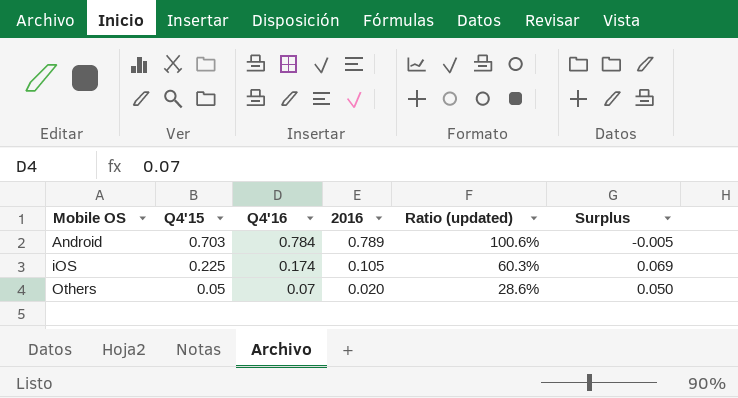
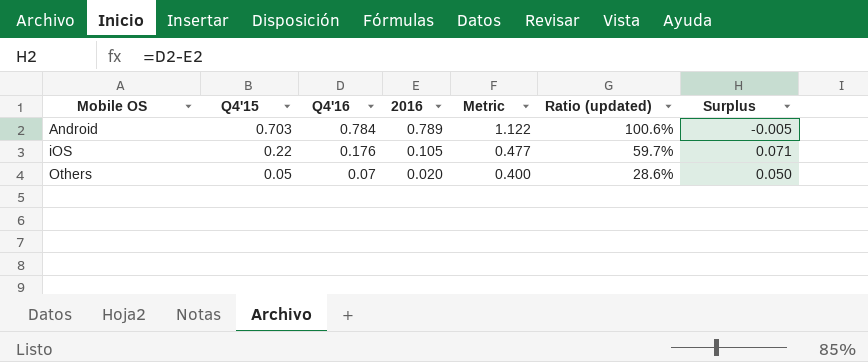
column Metric | formula: none -> [2016] / [Q4'15]
iOS | Q4'15: 0.225 -> 0.22
iOS | Q4'16: 0.174 -> 0.176
iOS | Ratio (updated): 60.3% -> 59.7%
iOS | Surplus: 0.069 -> 0.071

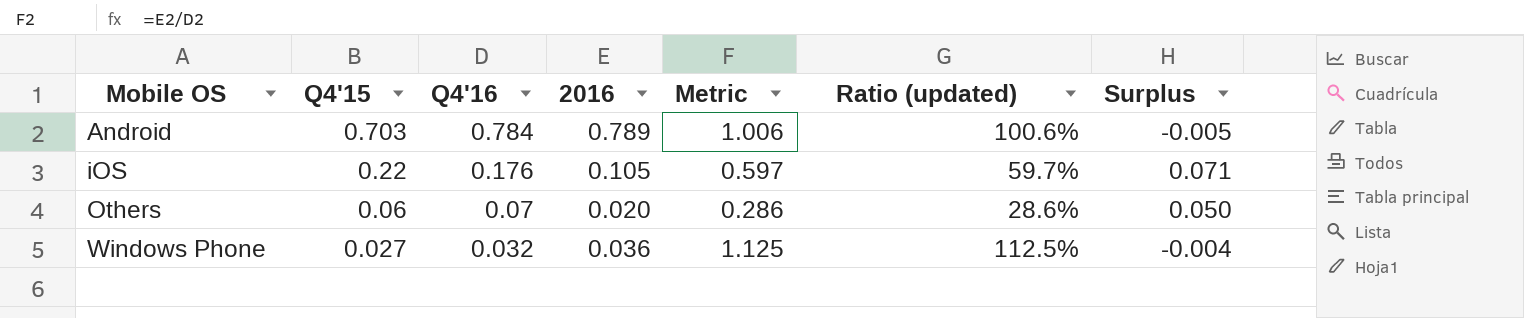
column Metric | formula: [2016] / [Q4'15] -> [2016] / [Q4'16]
Others | Q4'15: 0.05 -> 0.06
row Windows Phone: none -> 0.027 | 0.032 | 0.036 | 1.125 | 112.5% | -0.004

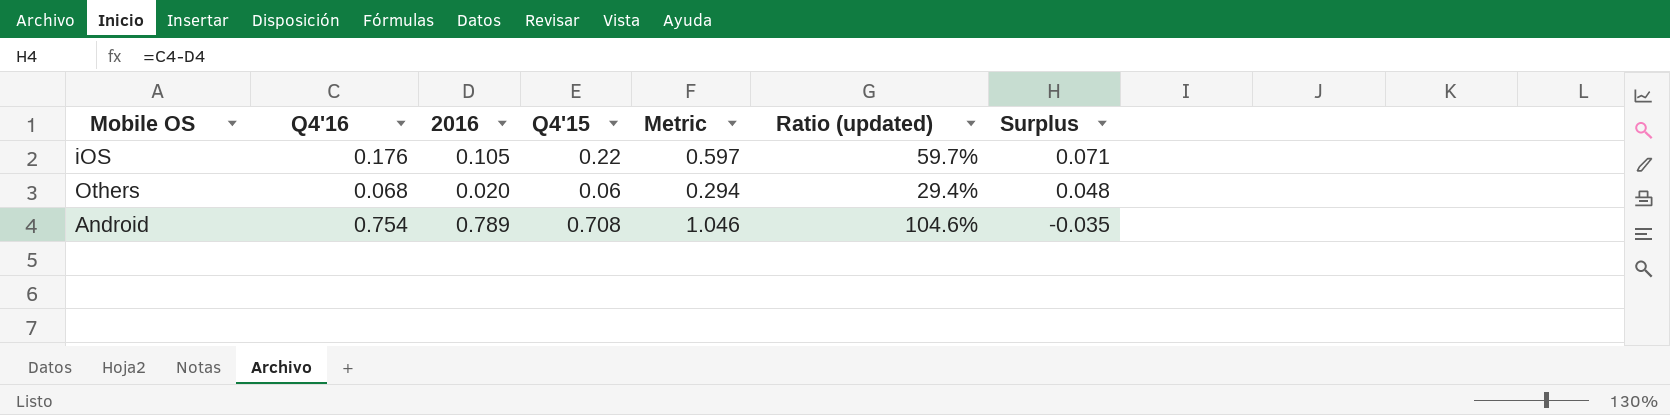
row order: Mobile OS ascending -> Surplus descending
column Q4'15 | position: 2 -> 4
row Windows Phone: 0.027 | 0.032 | 0.036 | 1.125 | 112.5% | -0.004 -> none
Others | Q4'16: 0.07 -> 0.068
Others | Metric: 0.286 -> 0.294
Others | Ratio (updated): 28.6% -> 29.4%
Others | Surplus: 0.050 -> 0.048
Android | Q4'16: 0.784 -> 0.754
Android | Q4'15: 0.703 -> 0.708
Android | Metric: 1.006 -> 1.046
Android | Ratio (updated): 100.6% -> 104.6%
Android | Surplus: -0.005 -> -0.035

